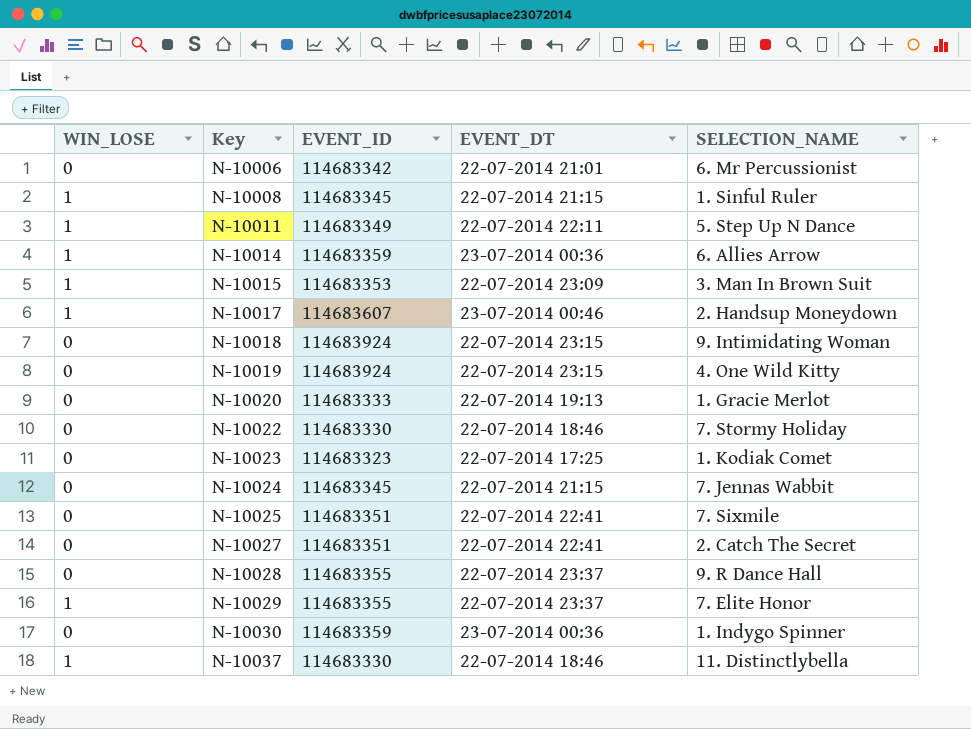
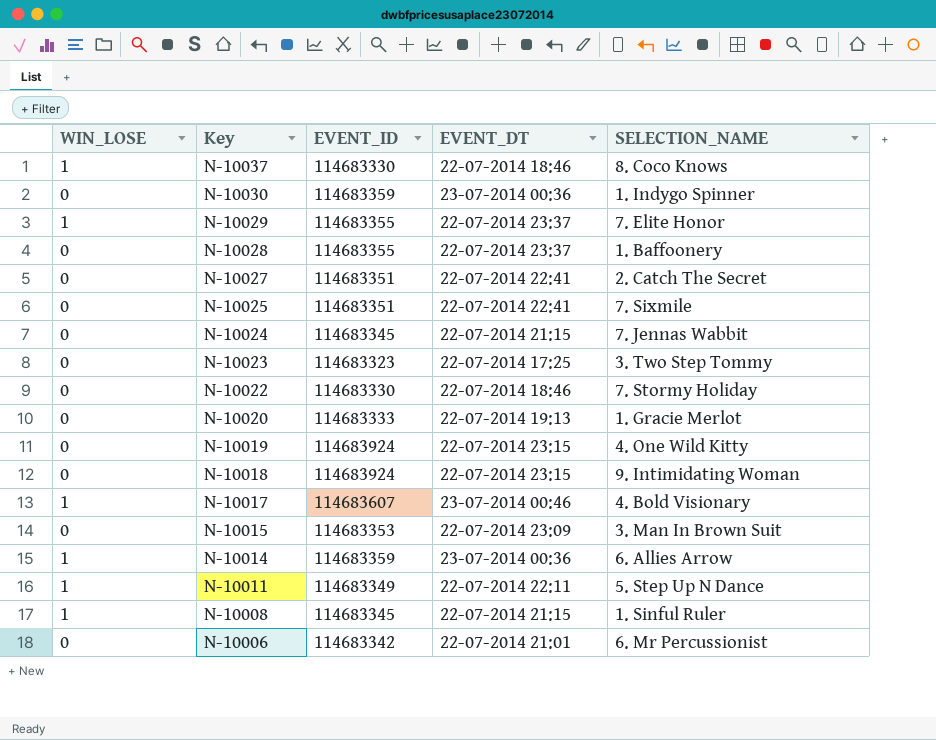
row order: Key ascending -> Key descending
N-10037 | SELECTION_NAME: 11. Distinctlybella -> 8. Coco Knows
N-10028 | SELECTION_NAME: 9. R Dance Hall -> 1. Baffoonery
N-10023 | SELECTION_NAME: 1. Kodiak Comet -> 3. Two Step Tommy
N-10017 | SELECTION_NAME: 2. Handsup Moneydown -> 4. Bold Visionary
N-10015 | WIN_LOSE: 1 -> 0

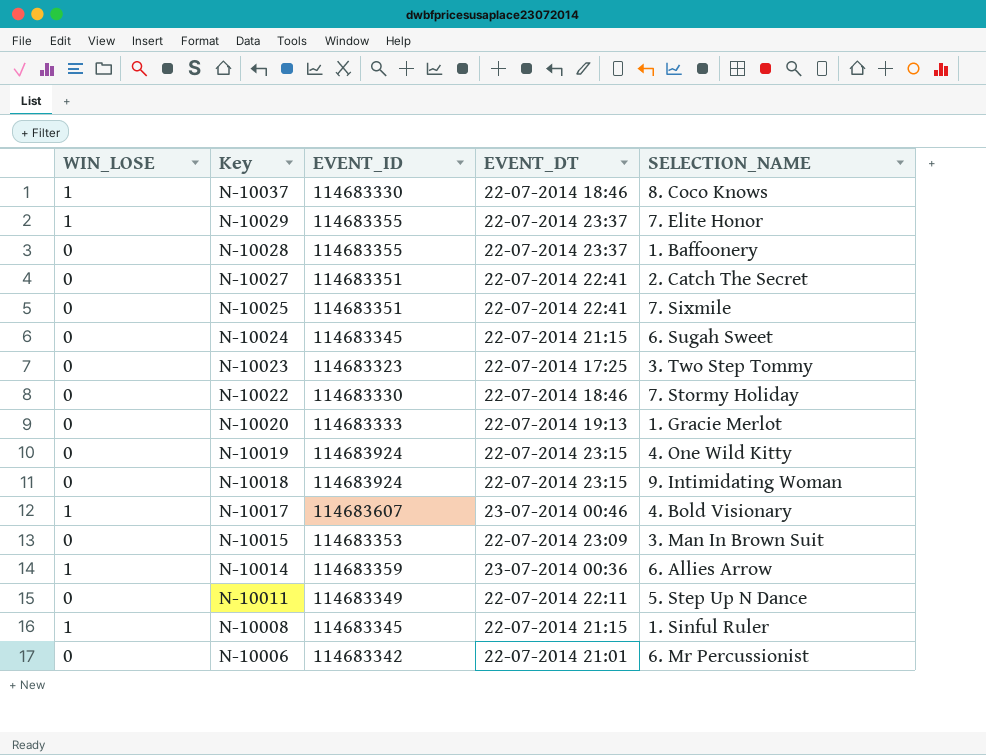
row N-10030: 0 | 114683359 | 23-07-2014 00:36 | 1. Indygo Spinner -> none
N-10024 | SELECTION_NAME: 7. Jennas Wabbit -> 6. Sugah Sweet
N-10011 | WIN_LOSE: 1 -> 0

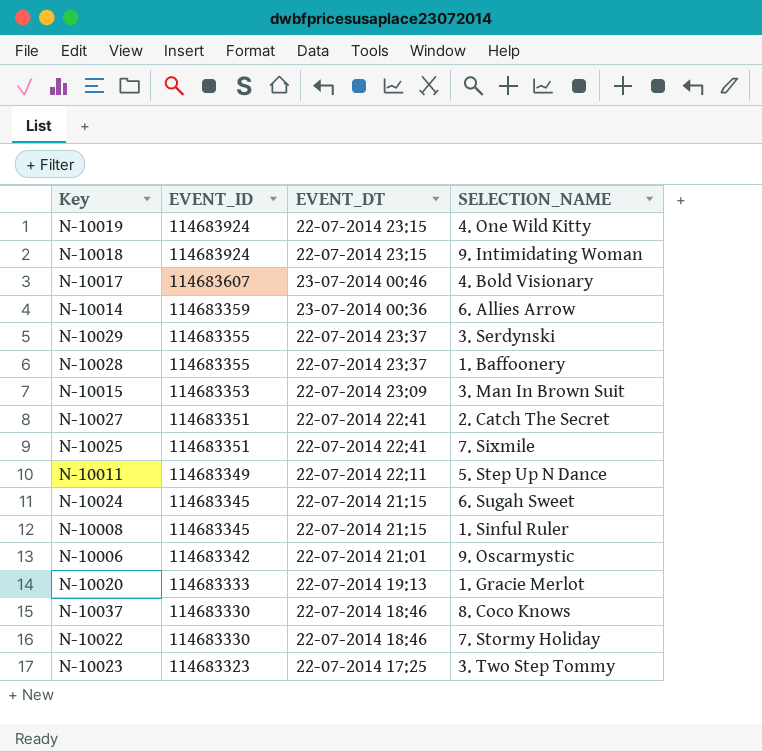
row order: Key descending -> EVENT_ID descending
column WIN_LOSE | position: 1 -> none
N-10029 | SELECTION_NAME: 7. Elite Honor -> 3. Serdynski
N-10006 | SELECTION_NAME: 6. Mr Percussionist -> 9. Oscarmystic

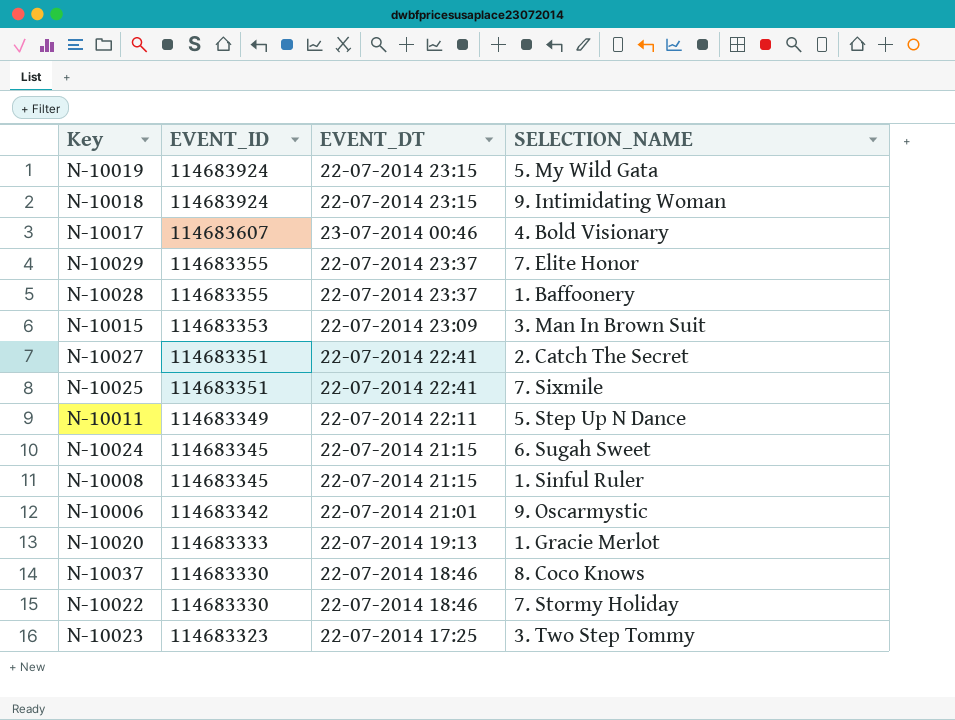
row N-10014: 114683359 | 23-07-2014 00:36 | 6. Allies Arrow -> none
N-10019 | SELECTION_NAME: 4. One Wild Kitty -> 5. My Wild Gata
N-10029 | SELECTION_NAME: 3. Serdynski -> 7. Elite Honor

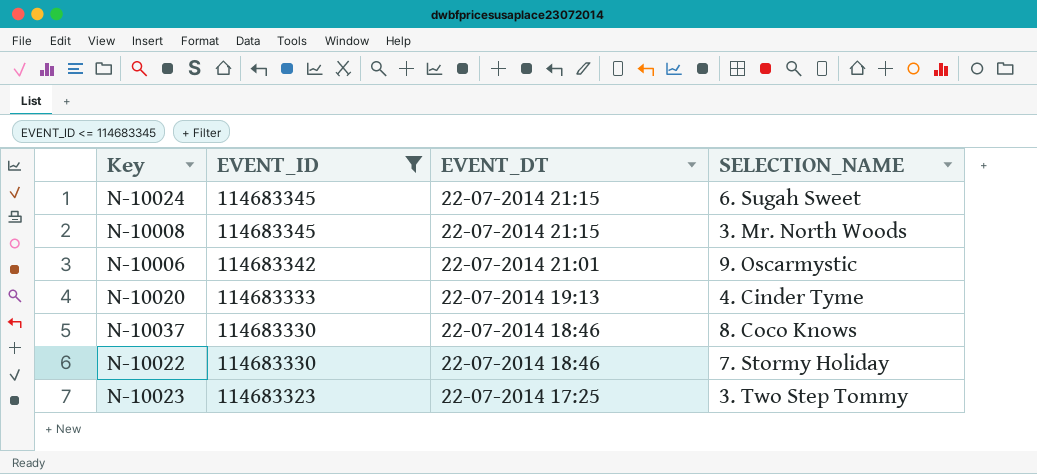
filter: none -> EVENT_ID <= 114683345
N-10008 | SELECTION_NAME: 1. Sinful Ruler -> 3. Mr. North Woods
N-10020 | SELECTION_NAME: 1. Gracie Merlot -> 4. Cinder Tyme

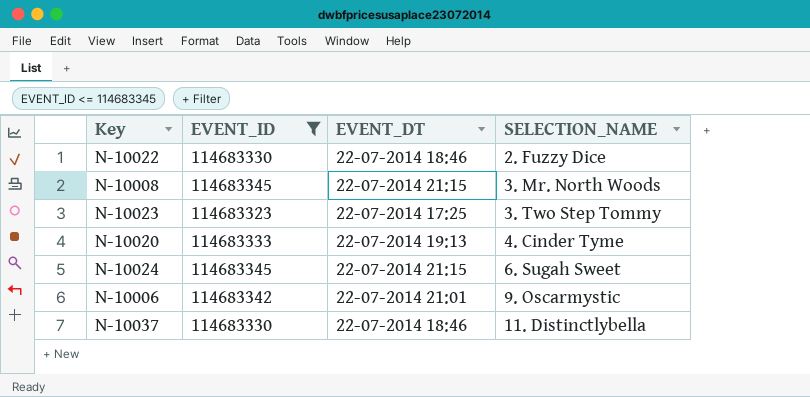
row order: EVENT_ID descending -> SELECTION_NAME ascending
N-10022 | SELECTION_NAME: 7. Stormy Holiday -> 2. Fuzzy Dice
N-10037 | SELECTION_NAME: 8. Coco Knows -> 11. Distinctlybella

